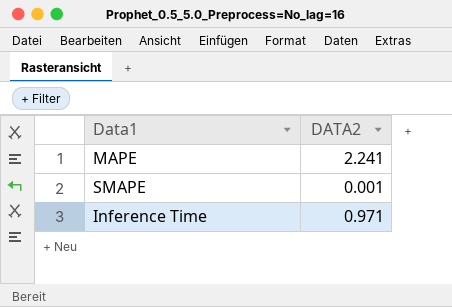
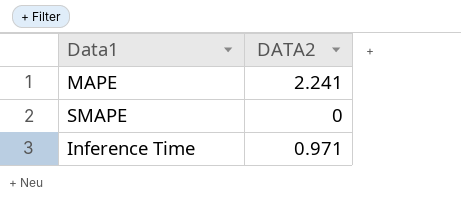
SMAPE | DATA2: 0.001 -> 0

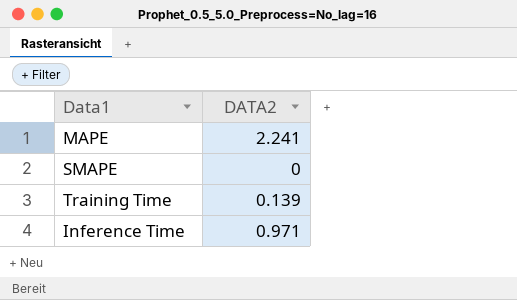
row Training Time: none -> 0.139

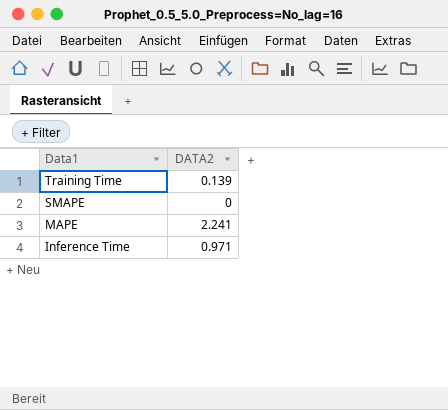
row order: none -> Data1 descending

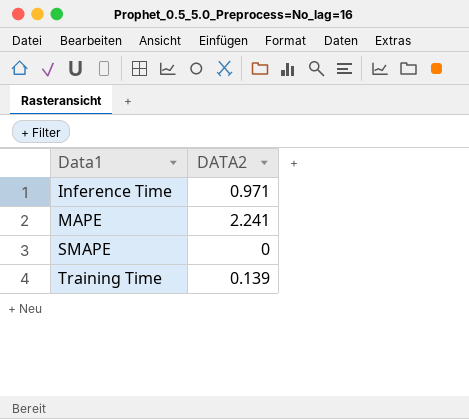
row order: Data1 descending -> Data1 ascending

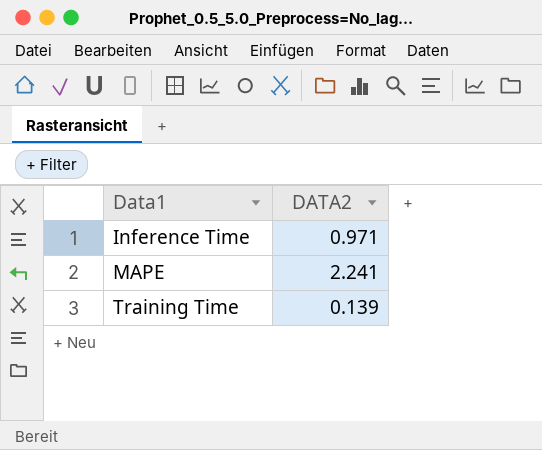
row SMAPE: 0 -> none

